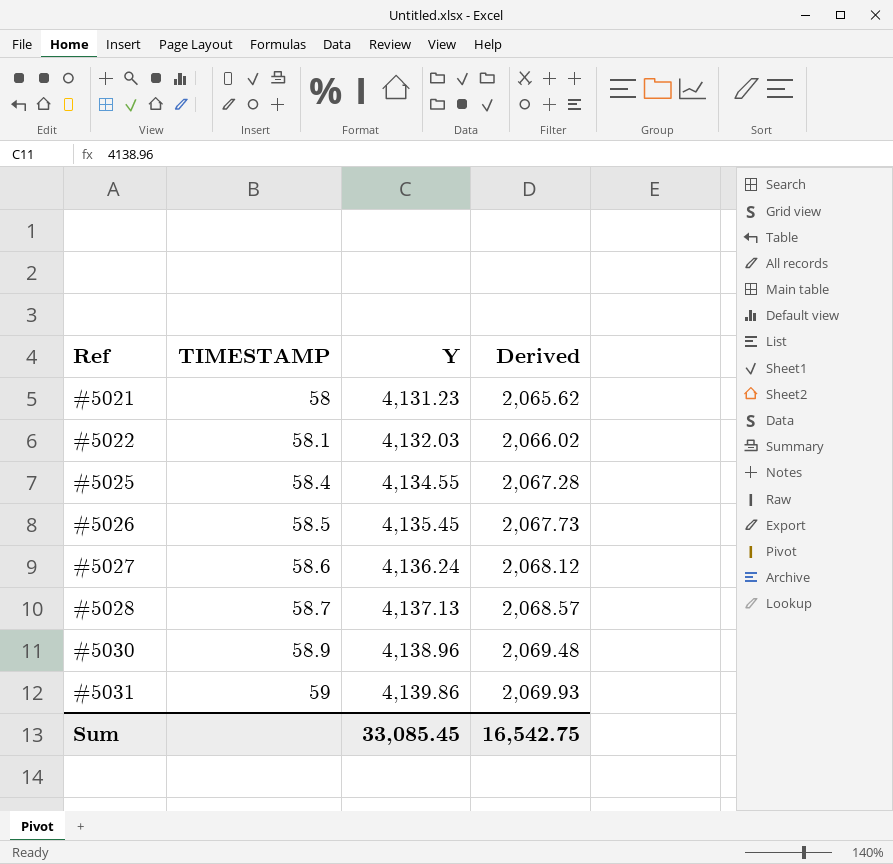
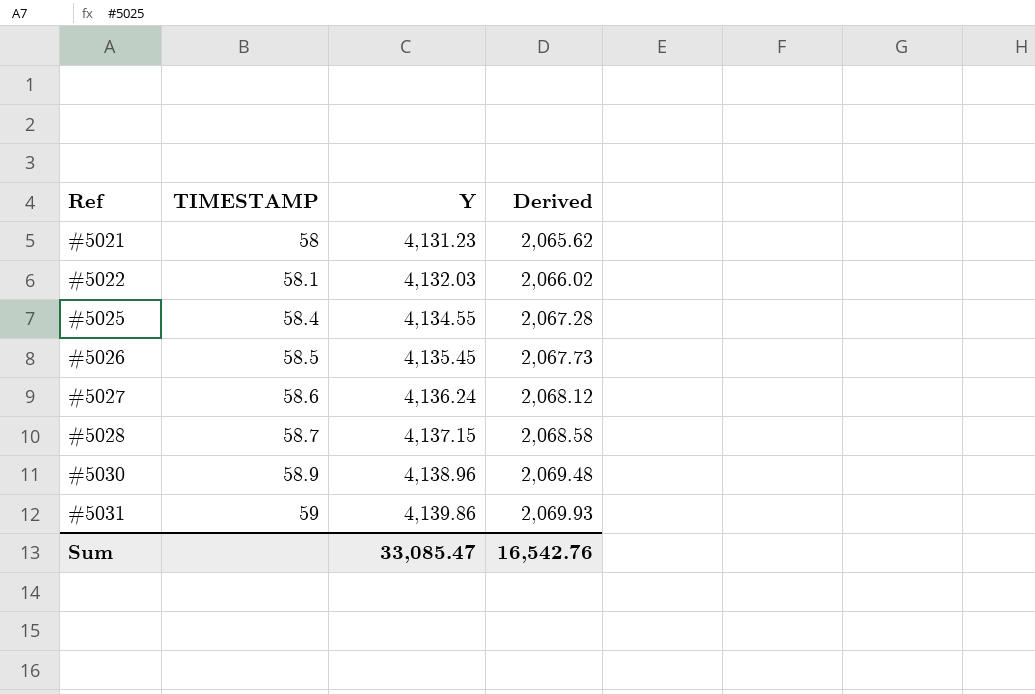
#5028 | Y: 4,137.13 -> 4,137.15
#5028 | Derived: 2,068.57 -> 2,068.58
Sum | Y: 33,085.45 -> 33,085.47
Sum | Derived: 16,542.75 -> 16,542.76

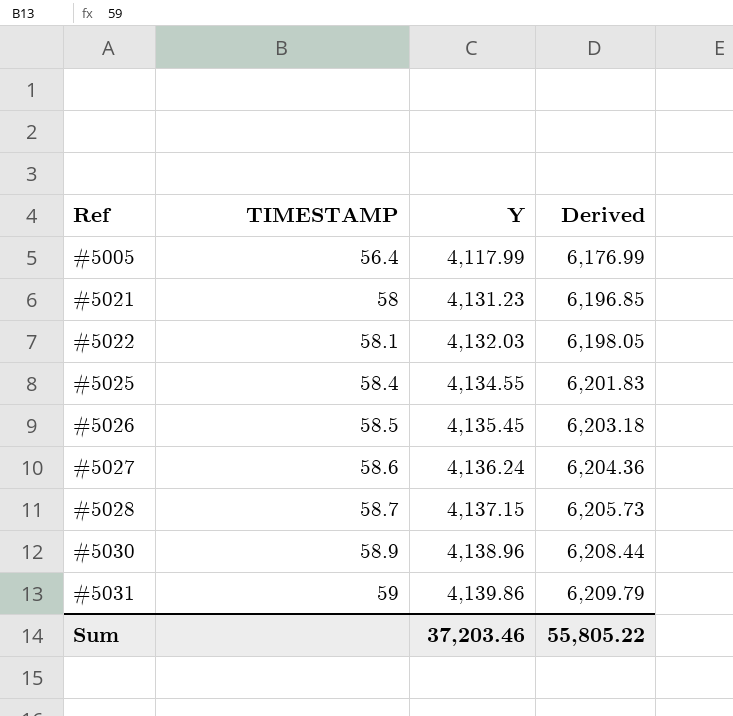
column Derived | formula: [Y] * 0.5 -> [Y] * 1.5
row #5005: none -> 56.4 | 4,117.99 | 6,176.99
Sum | Y: 33,085.47 -> 37,203.46
Sum | Derived: 16,542.76 -> 55,805.22

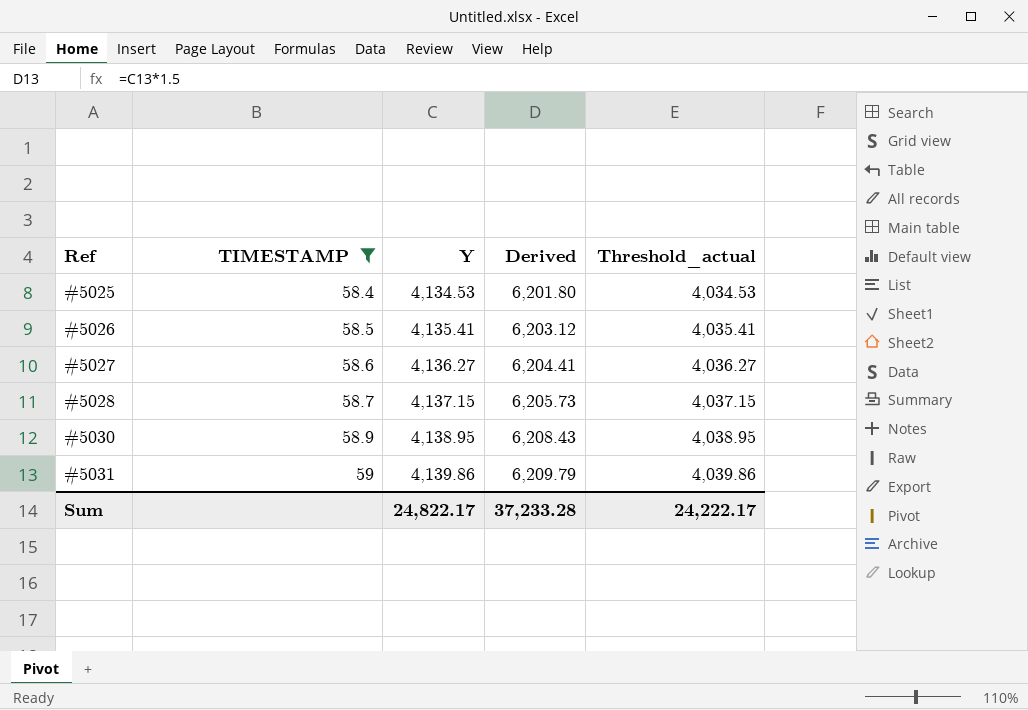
filter: none -> TIMESTAMP >= 58.4
column Threshold_actual | formula: none -> [Y] - 100
#5025 | Y: 4,134.55 -> 4,134.53
#5025 | Derived: 6,201.83 -> 6,201.80
#5026 | Y: 4,135.45 -> 4,135.41
#5026 | Derived: 6,203.18 -> 6,203.12
#5027 | Y: 4,136.24 -> 4,136.27
#5027 | Derived: 6,204.36 -> 6,204.41
#5030 | Y: 4,138.96 -> 4,138.95
#5030 | Derived: 6,208.44 -> 6,208.43
Sum | Y: 37,203.46 -> 24,822.17
Sum | Derived: 55,805.22 -> 37,233.28

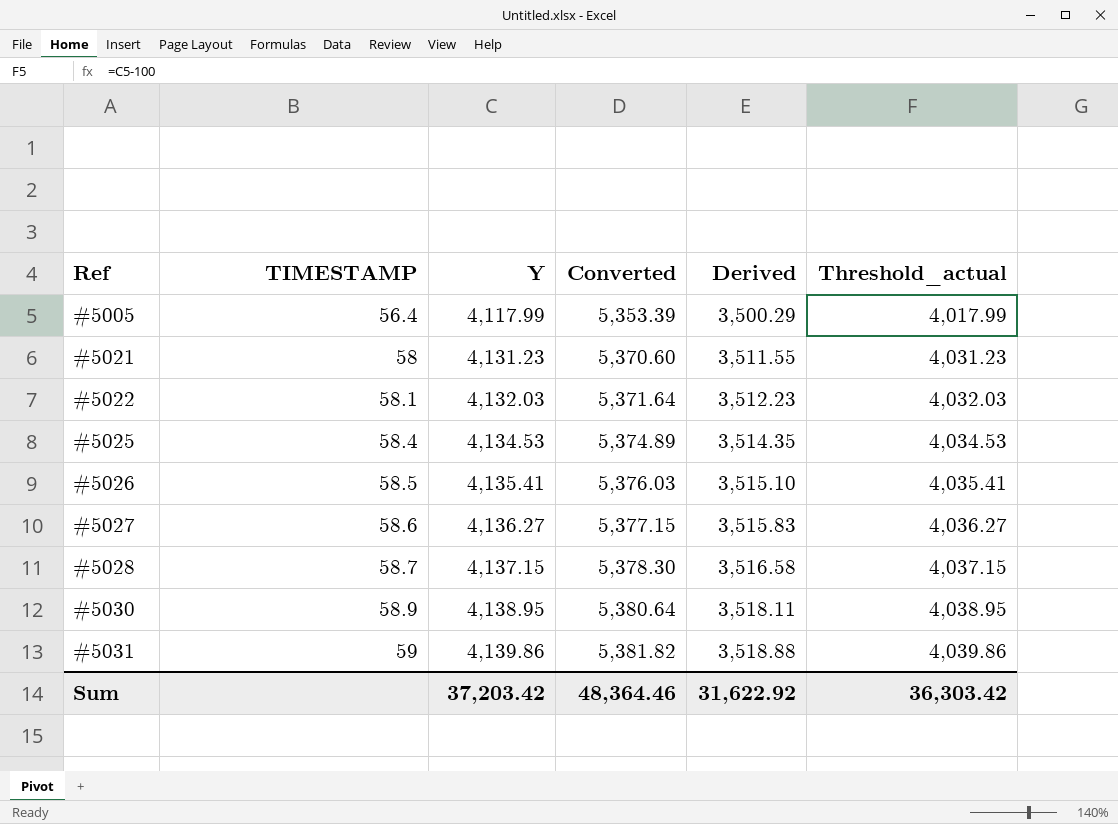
filter: TIMESTAMP >= 58.4 -> none
column Converted | formula: none -> [Y] * 1.3
column Derived | formula: [Y] * 1.5 -> [Y] * 0.85
Sum | Y: 24,822.17 -> 37,203.42
Sum | Derived: 37,233.28 -> 31,622.92
Sum | Threshold_actual: 24,222.17 -> 36,303.42

